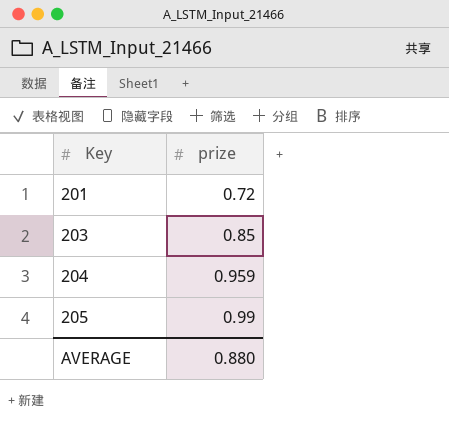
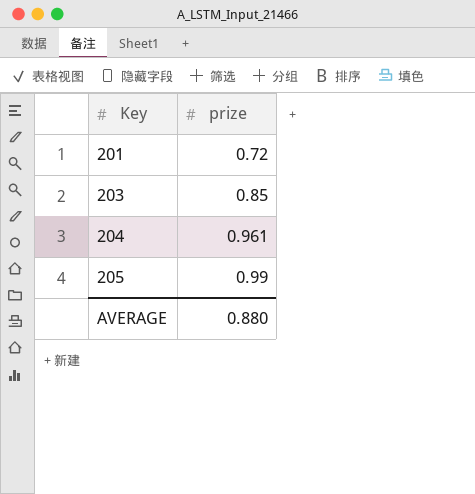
204 | prize: 0.959 -> 0.961

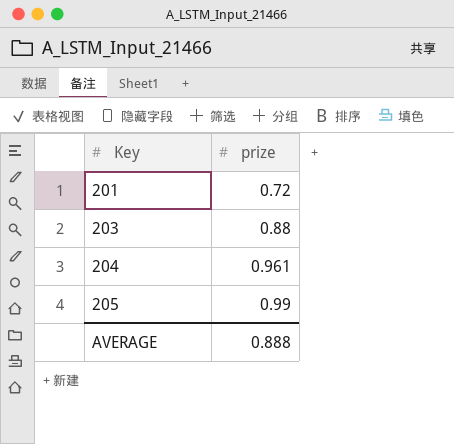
203 | prize: 0.85 -> 0.88
AVERAGE | prize: 0.880 -> 0.888

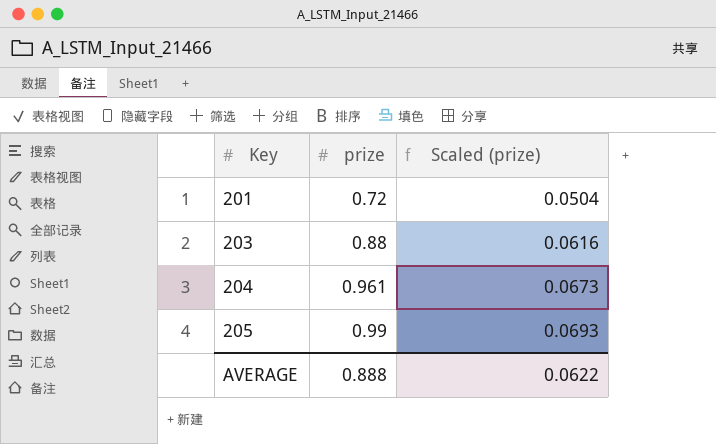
column Scaled (prize) | formula: none -> [prize] * 0.07

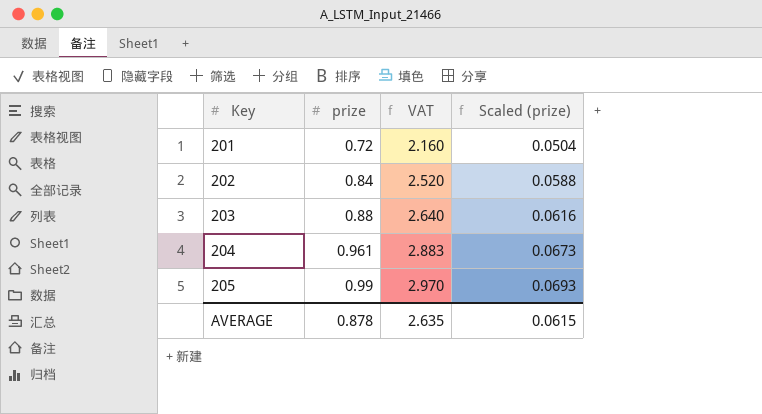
column VAT | formula: none -> [prize] * 3
row 202: none -> 0.84 | 2.520 | 0.0588
AVERAGE | prize: 0.888 -> 0.878
AVERAGE | Scaled (prize): 0.0622 -> 0.0615

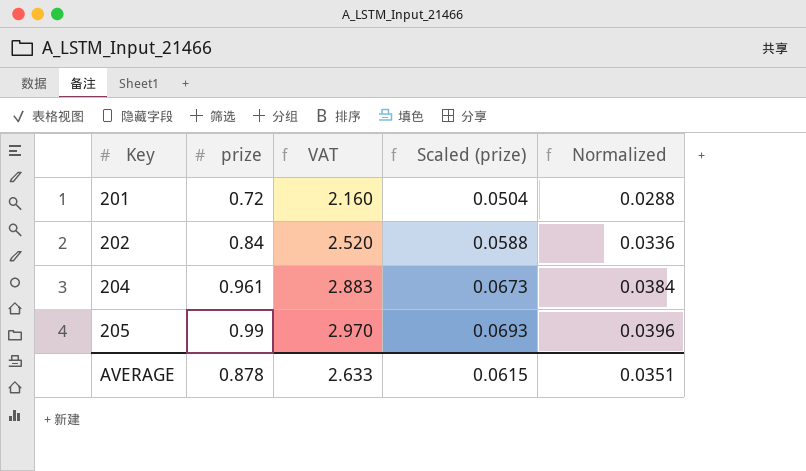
column Normalized | formula: none -> [prize] * 0.04
row 203: 0.88 | 2.640 | 0.0616 -> none
AVERAGE | VAT: 2.635 -> 2.633

